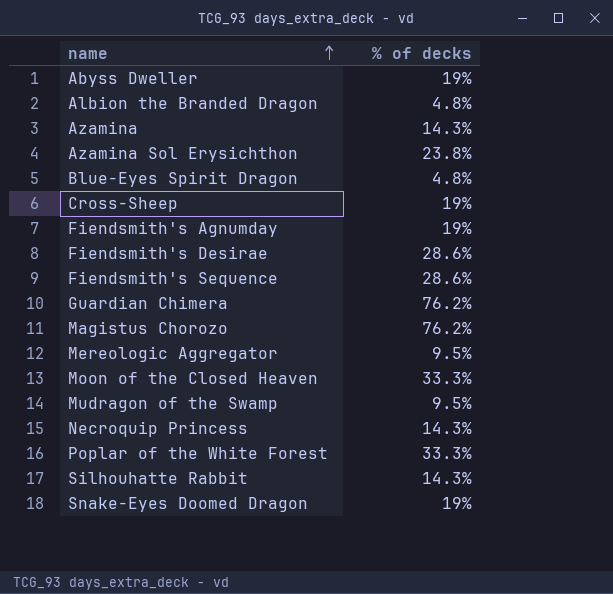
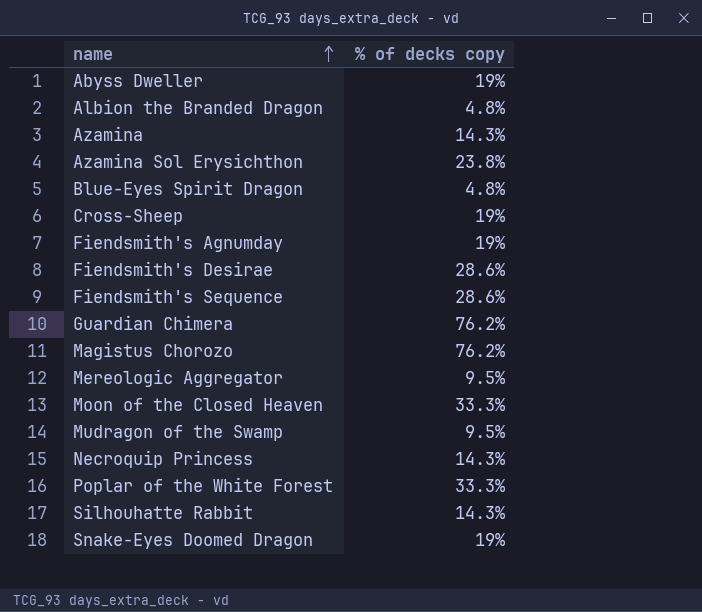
column name: % of decks -> % of decks copy

